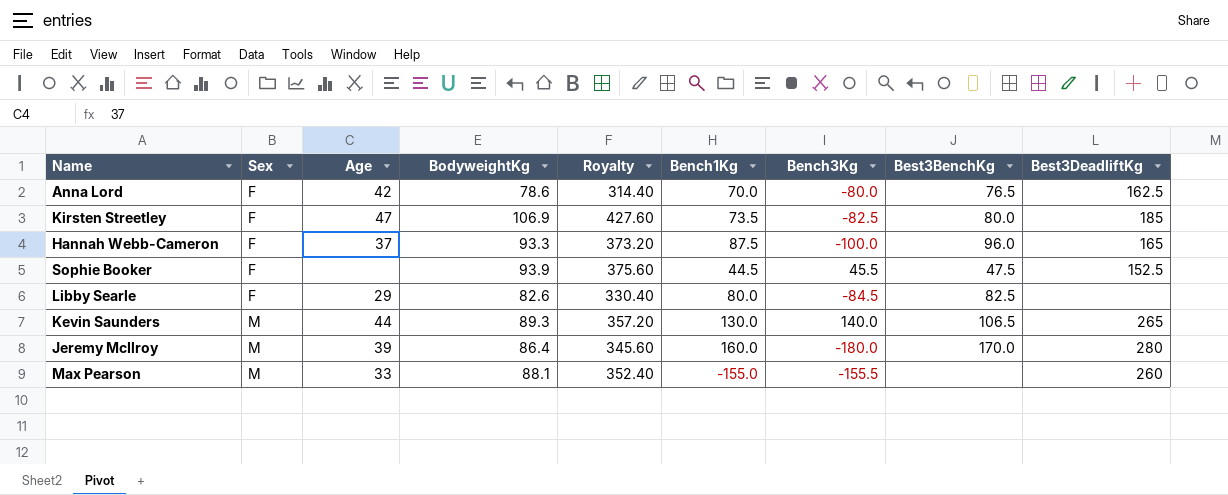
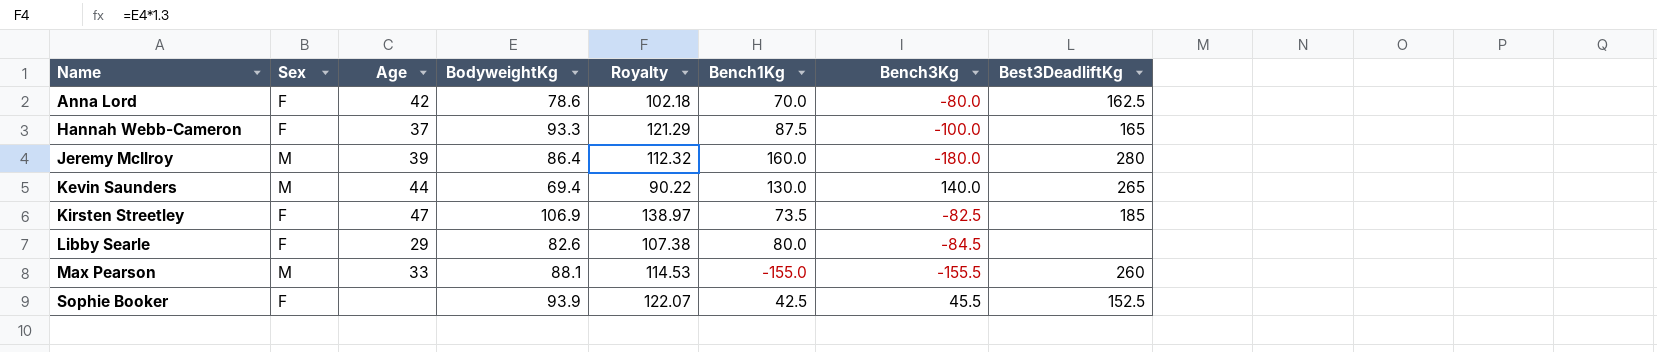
row order: Sex ascending -> Name ascending
column Best3BenchKg | position: 8 -> none
column Royalty | formula: [BodyweightKg] * 4 -> [BodyweightKg] * 1.3
Kevin Saunders | BodyweightKg: 89.3 -> 69.4
Sophie Booker | Bench1Kg: 44.5 -> 42.5

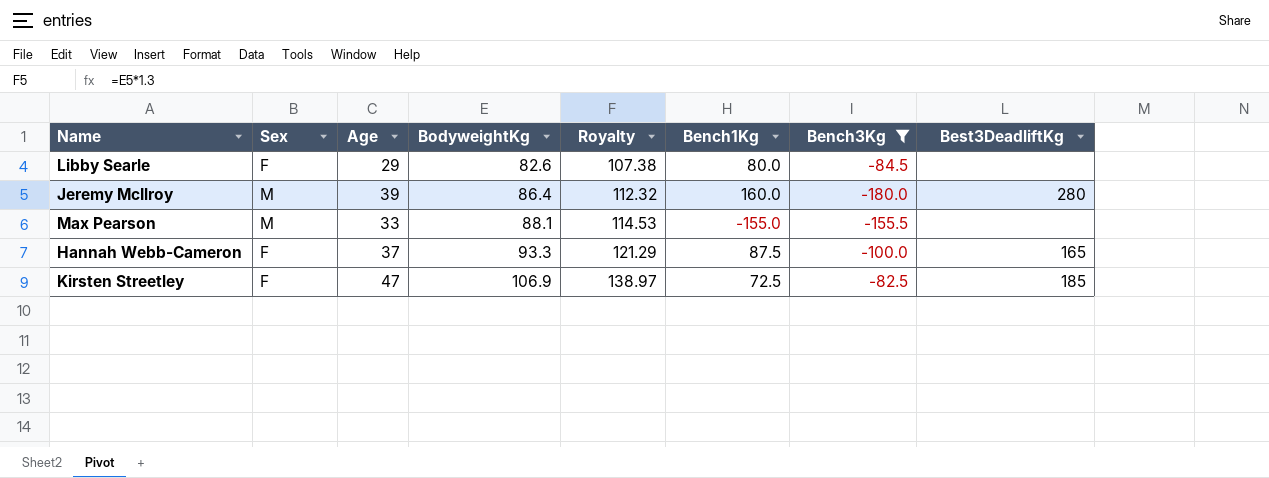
filter: none -> Bench3Kg <= -82.5
row order: Name ascending -> BodyweightKg ascending
Max Pearson | Best3DeadliftKg: 260 -> none
Kirsten Streetley | Bench1Kg: 73.5 -> 72.5

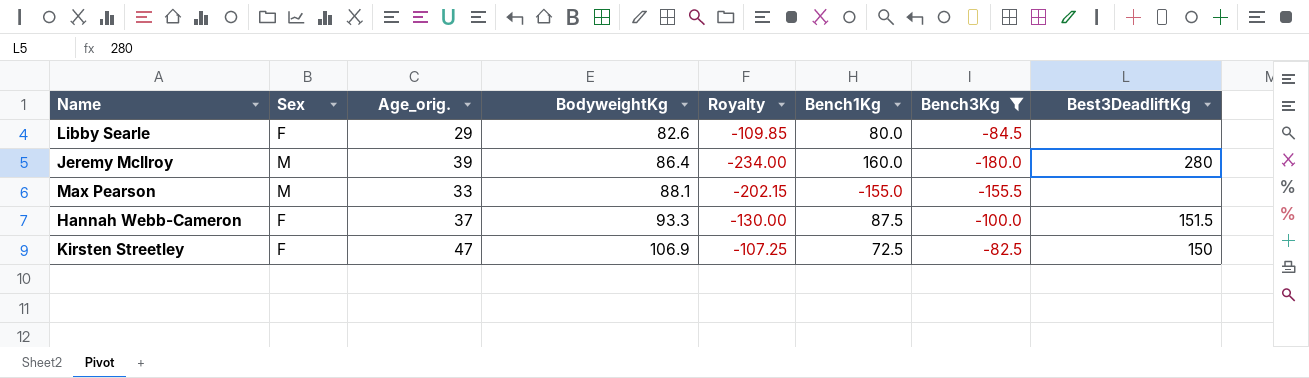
column name: Age -> Age_orig.
column Royalty | formula: [BodyweightKg] * 1.3 -> [Bench3Kg] * 1.3
Hannah Webb-Cameron | Best3DeadliftKg: 165 -> 151.5
Kirsten Streetley | Best3DeadliftKg: 185 -> 150

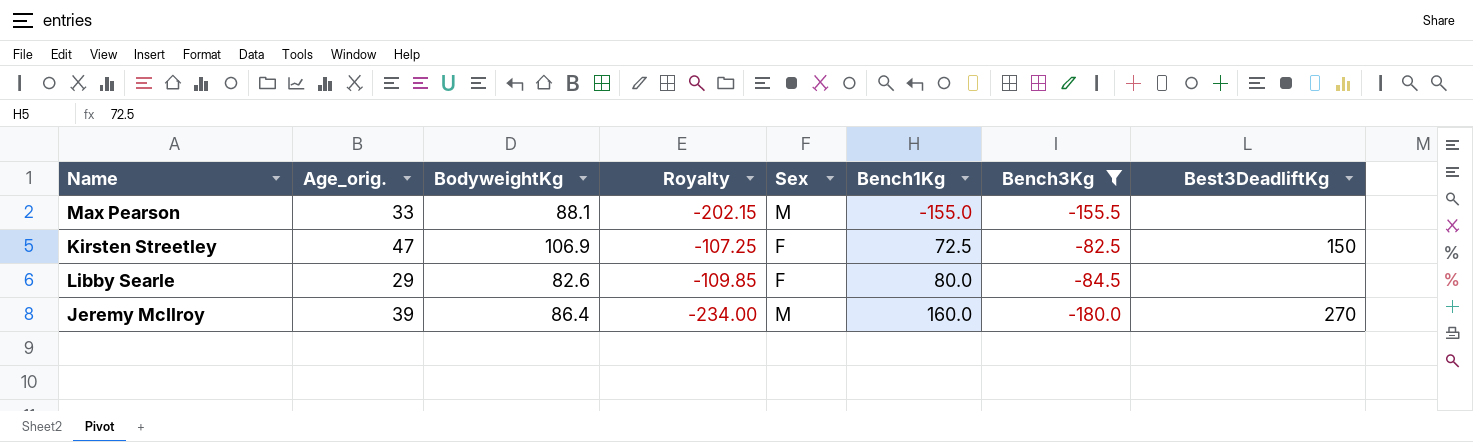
row order: BodyweightKg ascending -> Bench1Kg ascending
column Sex | position: 2 -> 5
row Hannah Webb-Cameron: F | 37 | 93.3 | -130.00 | 87.5 | -100.0 | 151.5 -> none
Jeremy McIlroy | Best3DeadliftKg: 280 -> 270

